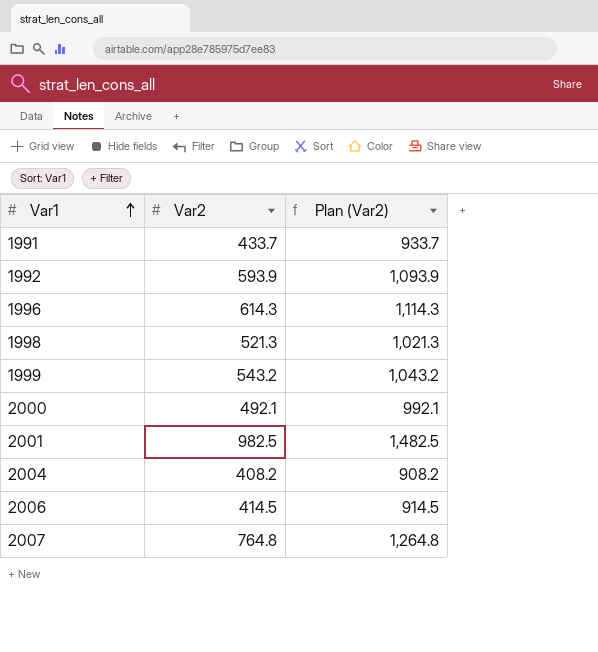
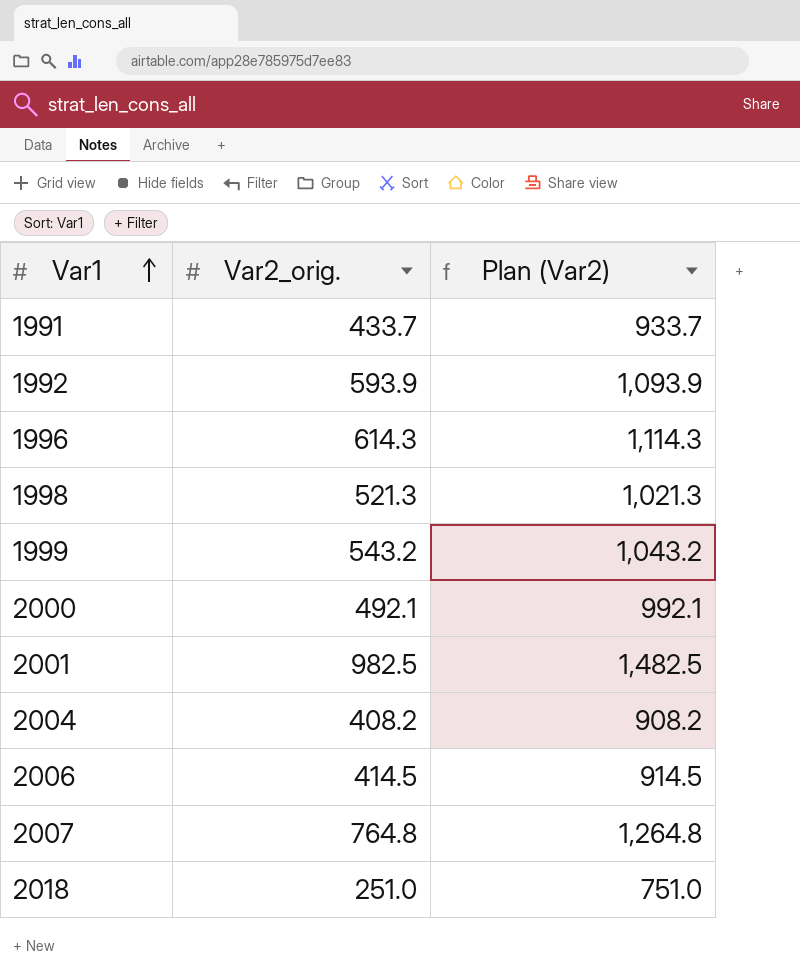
column name: Var2 -> Var2_orig.
row 2018: none -> 251.0 | 751.0

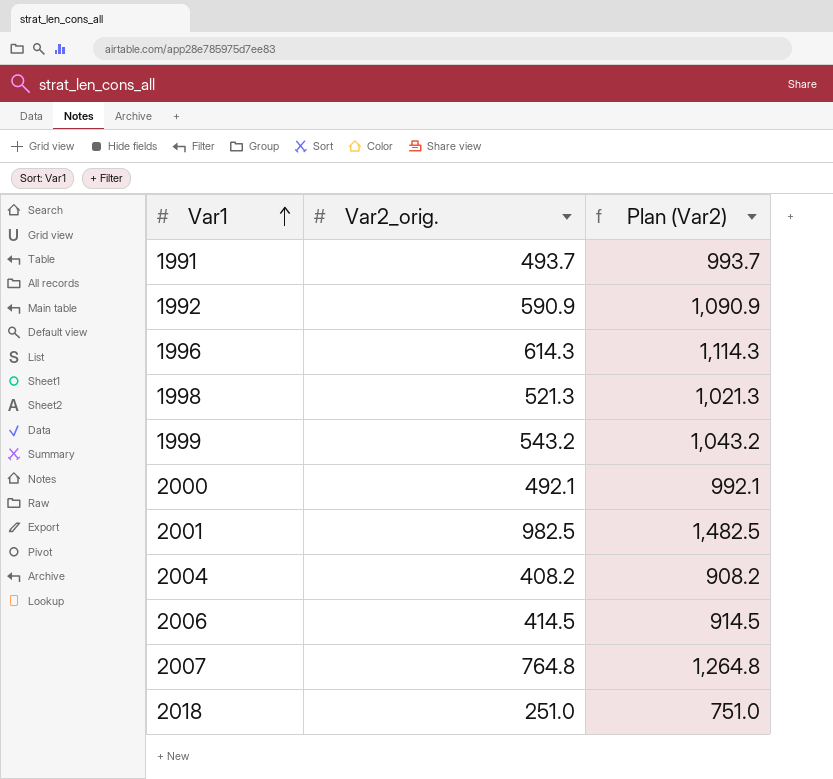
1991 | Var2_orig.: 433.7 -> 493.7
1991 | Plan (Var2): 933.7 -> 993.7
1992 | Var2_orig.: 593.9 -> 590.9
1992 | Plan (Var2): 1,093.9 -> 1,090.9

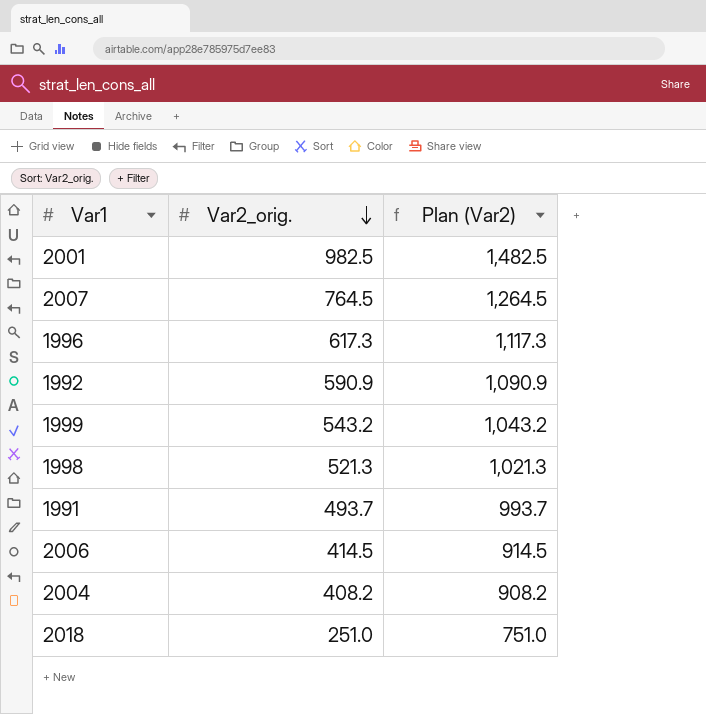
row order: Var1 ascending -> Var2_orig. descending
row 2000: 492.1 | 992.1 -> none
2007 | Var2_orig.: 764.8 -> 764.5
2007 | Plan (Var2): 1,264.8 -> 1,264.5
1996 | Var2_orig.: 614.3 -> 617.3
1996 | Plan (Var2): 1,114.3 -> 1,117.3

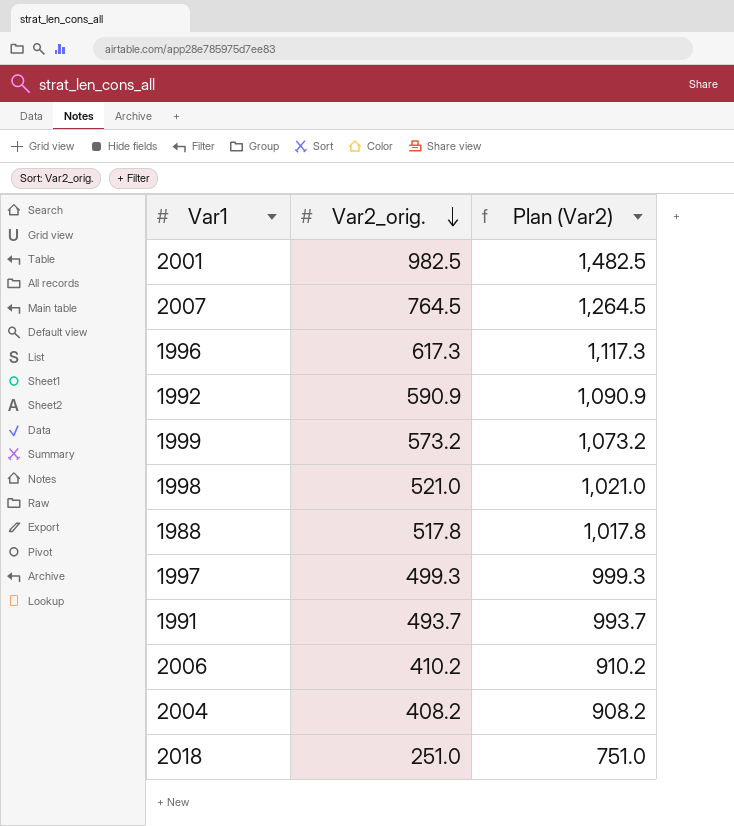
1999 | Var2_orig.: 543.2 -> 573.2
1999 | Plan (Var2): 1,043.2 -> 1,073.2
1998 | Var2_orig.: 521.3 -> 521.0
1998 | Plan (Var2): 1,021.3 -> 1,021.0
row 1988: none -> 517.8 | 1,017.8
row 1997: none -> 499.3 | 999.3
2006 | Var2_orig.: 414.5 -> 410.2
2006 | Plan (Var2): 914.5 -> 910.2

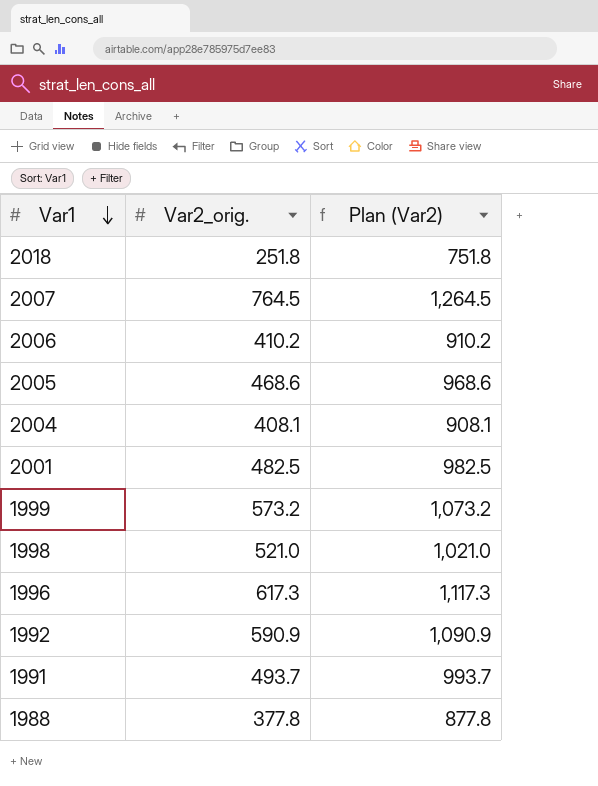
row order: Var2_orig. descending -> Var1 descending
row 1997: 499.3 | 999.3 -> none
2018 | Var2_orig.: 251.0 -> 251.8
2018 | Plan (Var2): 751.0 -> 751.8
row 2005: none -> 468.6 | 968.6
2004 | Var2_orig.: 408.2 -> 408.1
2004 | Plan (Var2): 908.2 -> 908.1
2001 | Var2_orig.: 982.5 -> 482.5
2001 | Plan (Var2): 1,482.5 -> 982.5
1988 | Var2_orig.: 517.8 -> 377.8
1988 | Plan (Var2): 1,017.8 -> 877.8

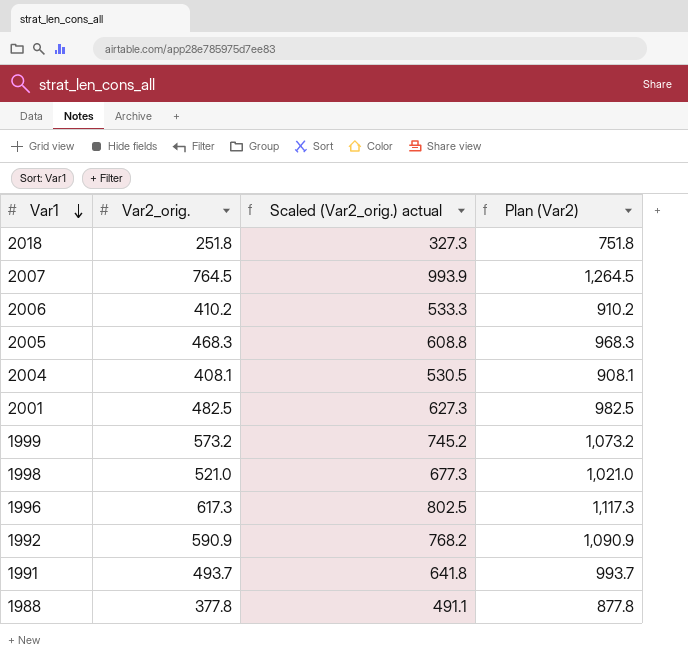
column Scaled (Var2_orig.) actual | formula: none -> [Var2_orig.] * 1.3
2005 | Var2_orig.: 468.6 -> 468.3
2005 | Plan (Var2): 968.6 -> 968.3

